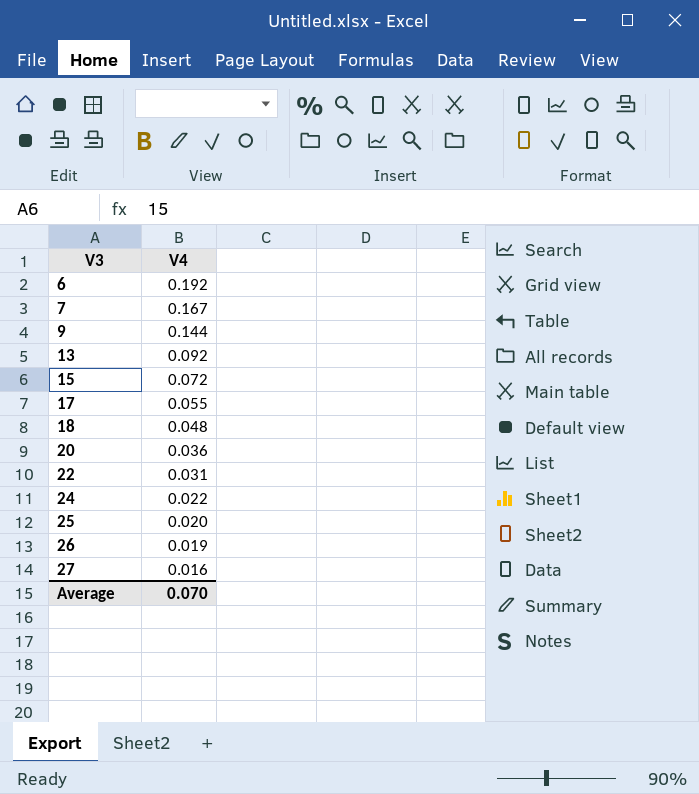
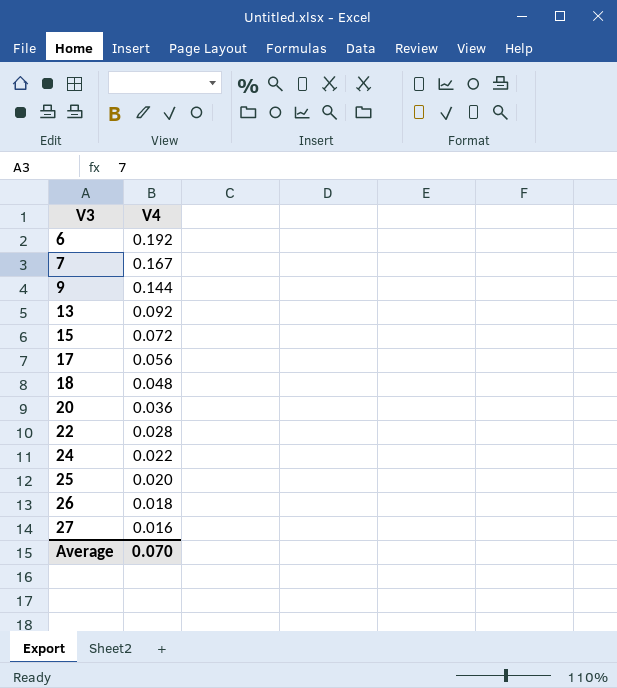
17 | V4: 0.055 -> 0.056
22 | V4: 0.031 -> 0.028
26 | V4: 0.019 -> 0.018

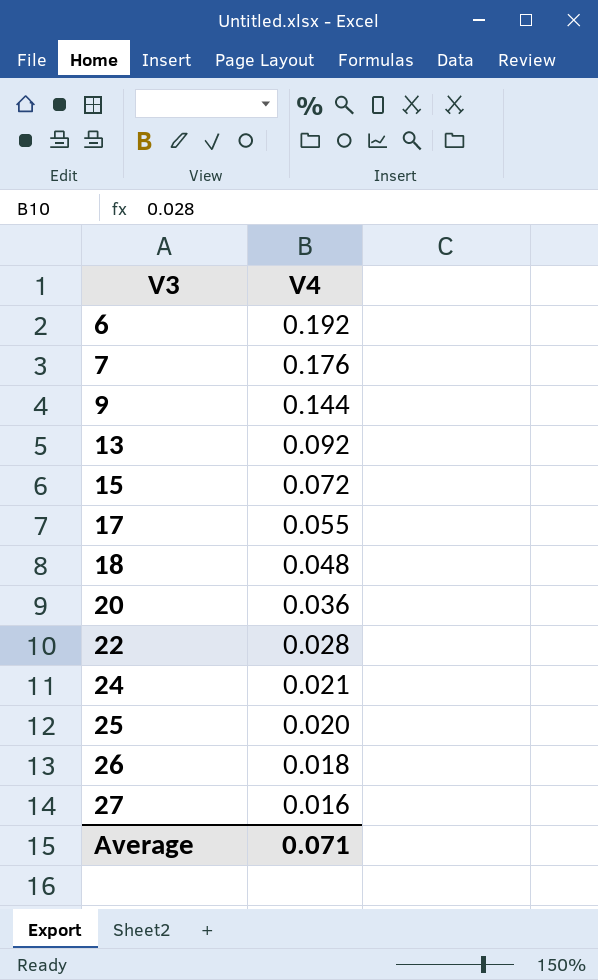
7 | V4: 0.167 -> 0.176
17 | V4: 0.056 -> 0.055
24 | V4: 0.022 -> 0.021
Average | V4: 0.070 -> 0.071

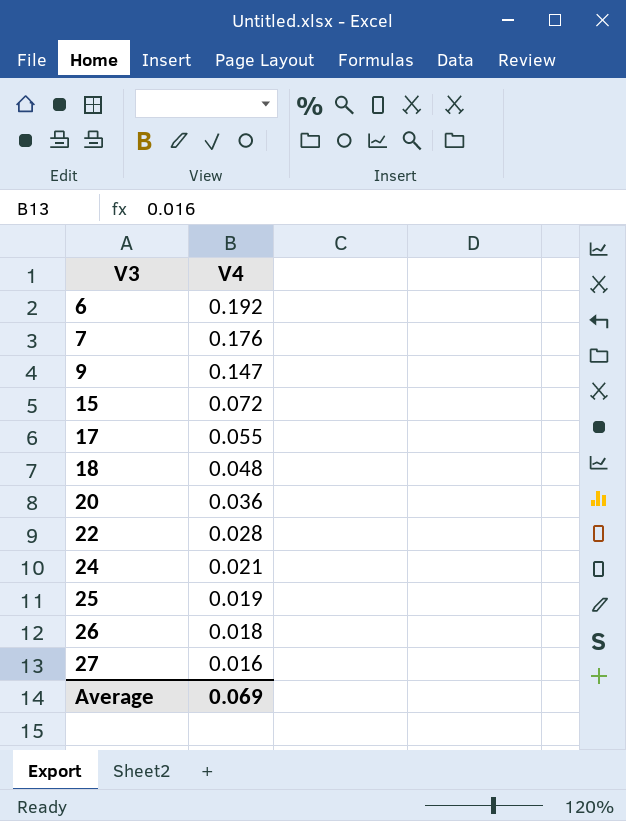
row 13: 0.092 -> none
9 | V4: 0.144 -> 0.147
25 | V4: 0.020 -> 0.019
Average | V4: 0.071 -> 0.069

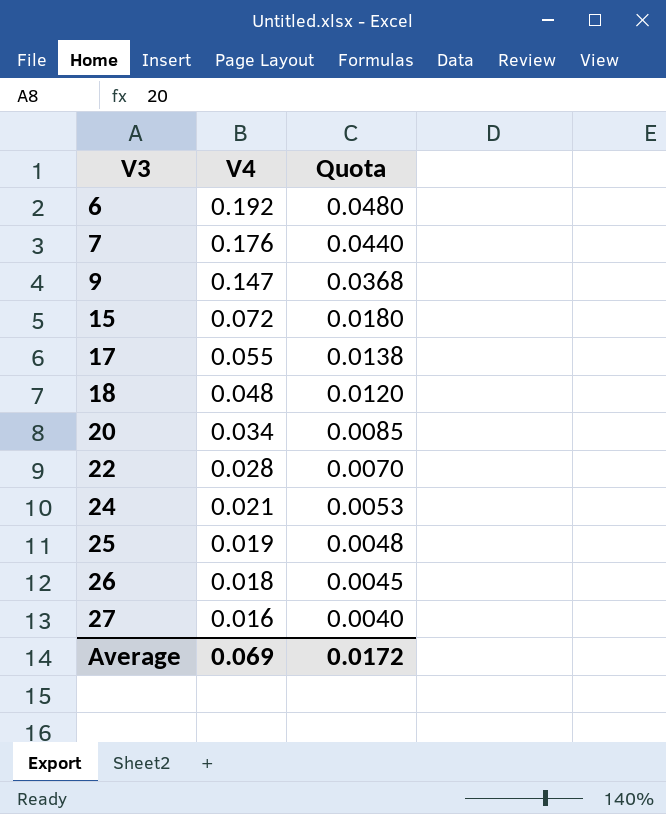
column Quota | formula: none -> [V4] * 0.25
20 | V4: 0.036 -> 0.034

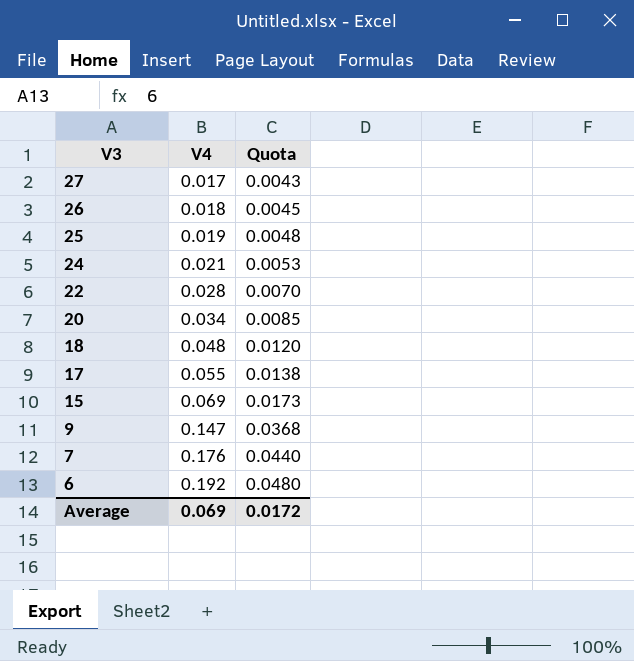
row order: V3 ascending -> V3 descending
27 | V4: 0.016 -> 0.017
27 | Quota: 0.0040 -> 0.0043
15 | V4: 0.072 -> 0.069
15 | Quota: 0.0180 -> 0.0173

